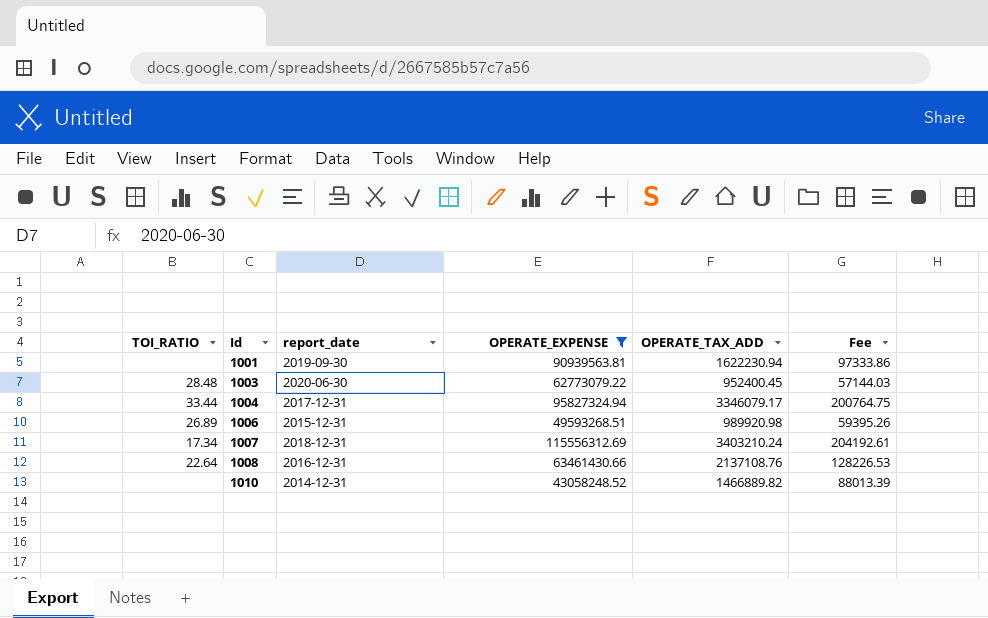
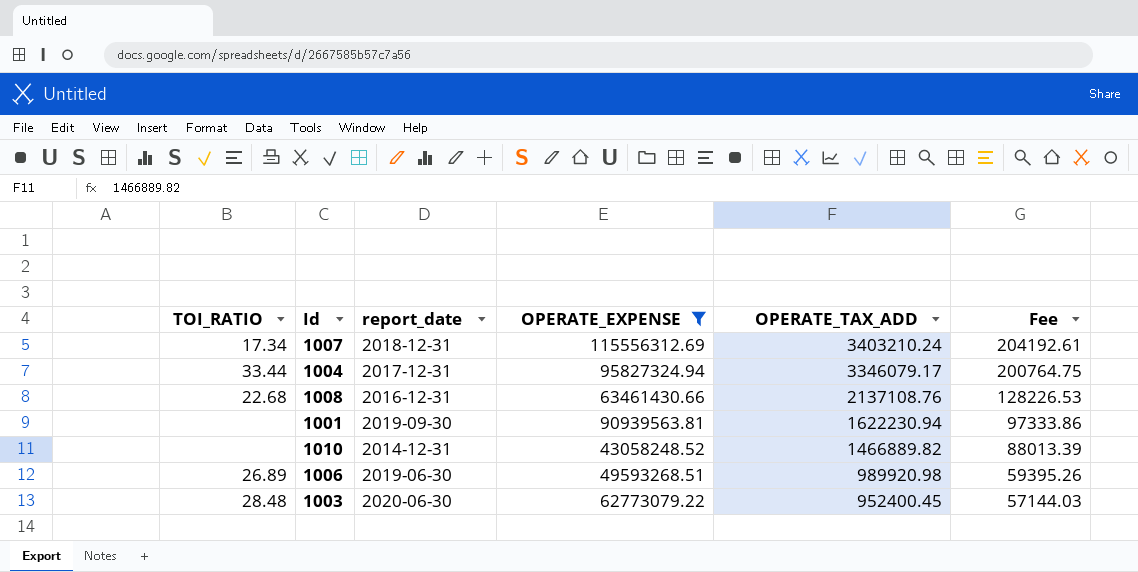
row order: Id ascending -> OPERATE_TAX_ADD descending
1008 | TOI_RATIO: 22.64 -> 22.68
1006 | report_date: 2015-12-31 -> 2019-06-30

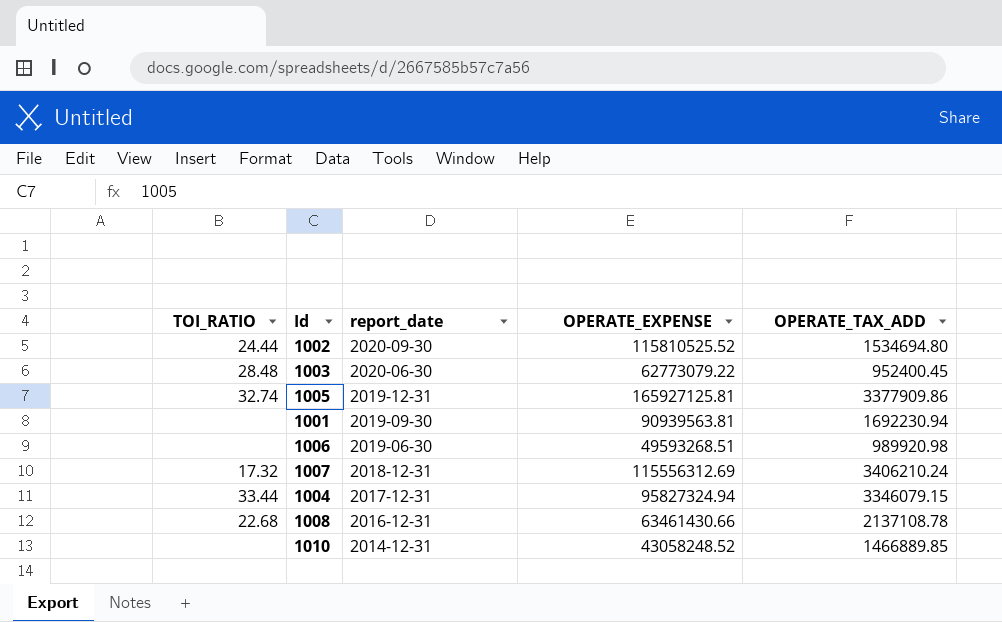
filter: OPERATE_EXPENSE <= 115556312.69 -> none
row order: OPERATE_TAX_ADD descending -> report_date descending
column Fee | formula: [OPERATE_TAX_ADD] * 0.06 -> none
1001 | OPERATE_TAX_ADD: 1622230.94 -> 1692230.94
1006 | TOI_RATIO: 26.89 -> none
1007 | TOI_RATIO: 17.34 -> 17.32
1007 | OPERATE_TAX_ADD: 3403210.24 -> 3406210.24
1004 | OPERATE_TAX_ADD: 3346079.17 -> 3346079.15
1008 | OPERATE_TAX_ADD: 2137108.76 -> 2137108.78
1010 | OPERATE_TAX_ADD: 1466889.82 -> 1466889.85

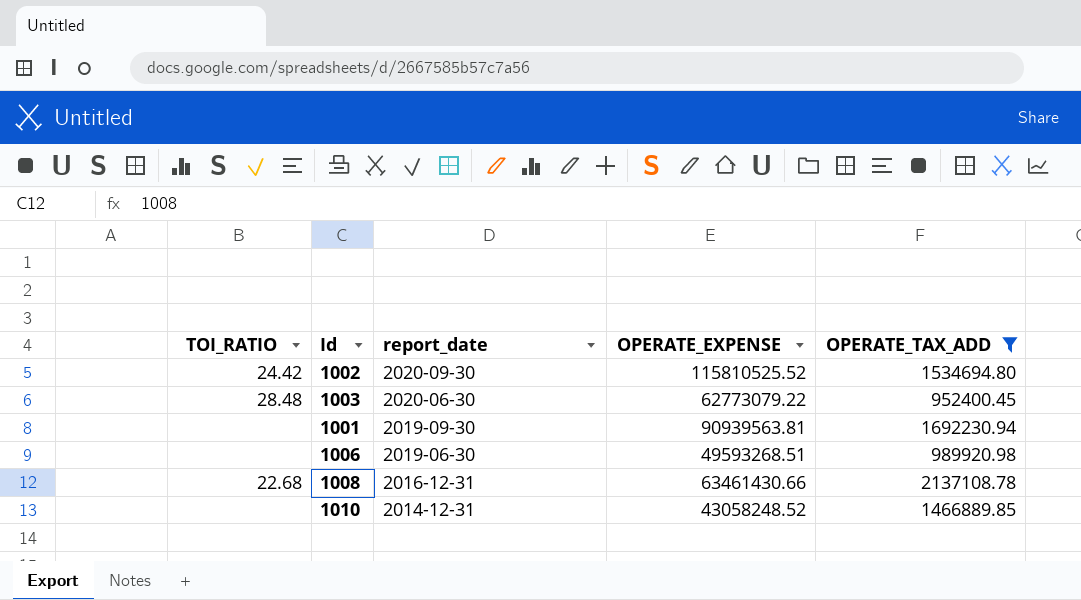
filter: none -> OPERATE_TAX_ADD <= 2137108.78
1002 | TOI_RATIO: 24.44 -> 24.42

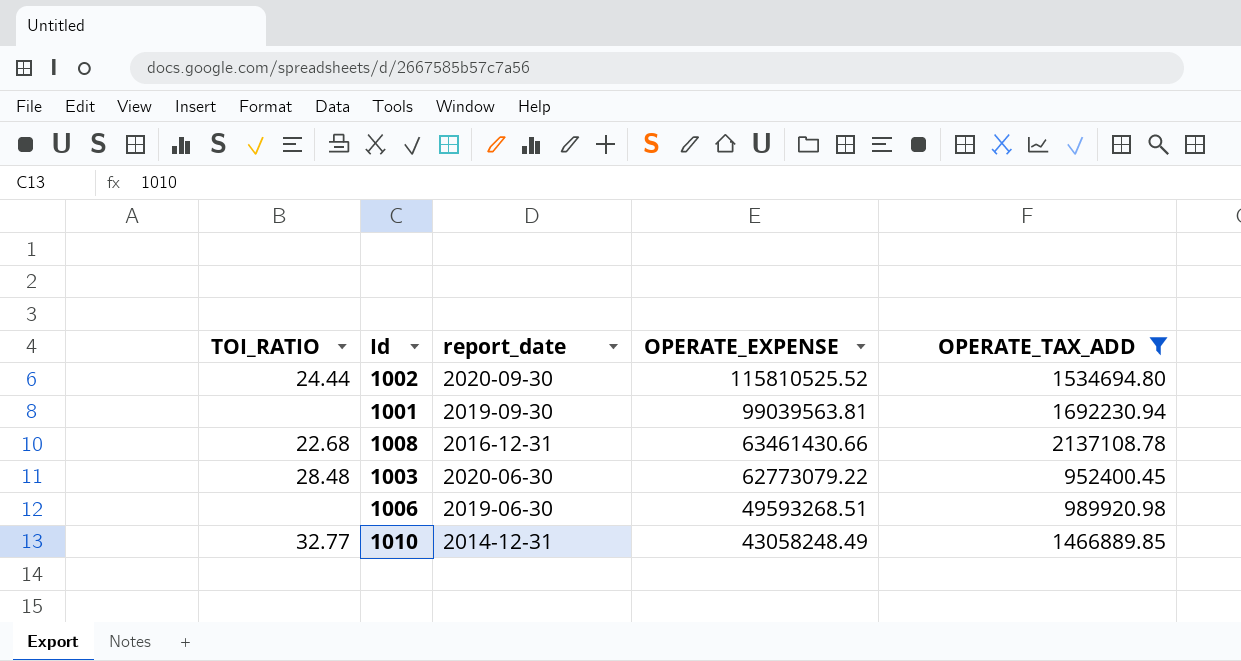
row order: report_date descending -> OPERATE_EXPENSE descending
1002 | TOI_RATIO: 24.42 -> 24.44
1001 | OPERATE_EXPENSE: 90939563.81 -> 99039563.81
1010 | TOI_RATIO: none -> 32.77
1010 | OPERATE_EXPENSE: 43058248.52 -> 43058248.49

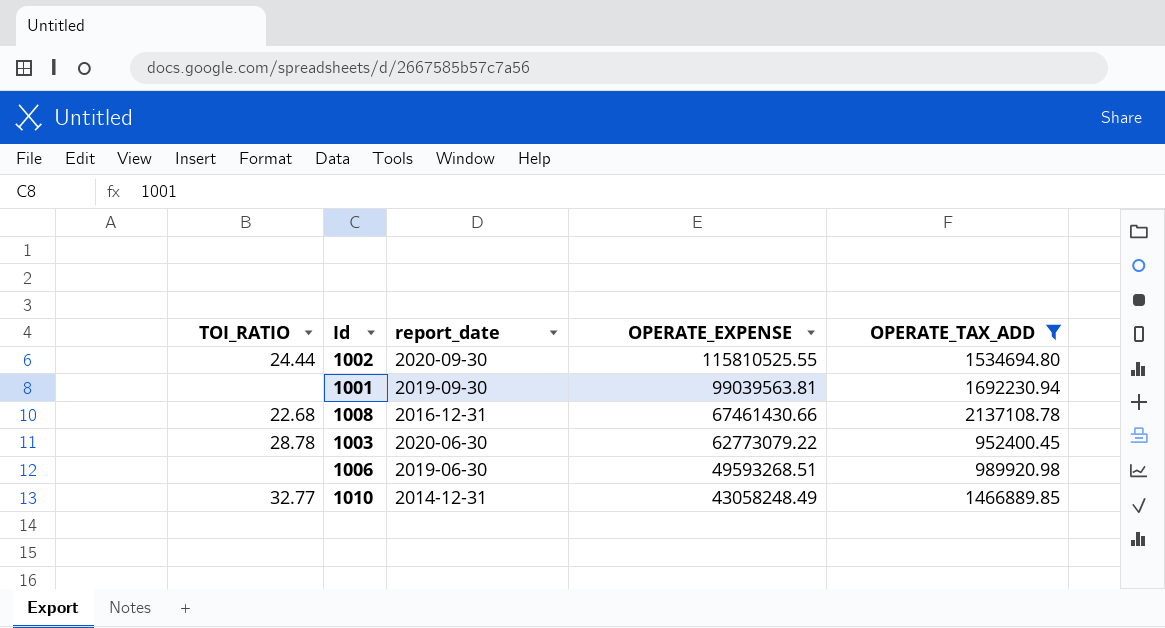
1002 | OPERATE_EXPENSE: 115810525.52 -> 115810525.55
1008 | OPERATE_EXPENSE: 63461430.66 -> 67461430.66
1003 | TOI_RATIO: 28.48 -> 28.78

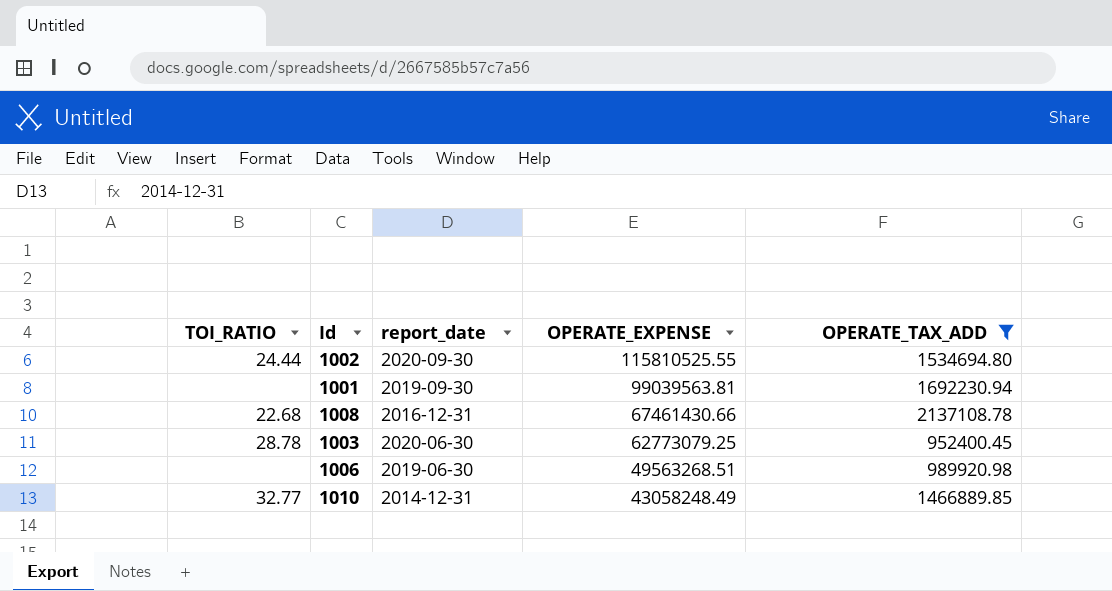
1003 | OPERATE_EXPENSE: 62773079.22 -> 62773079.25
1006 | OPERATE_EXPENSE: 49593268.51 -> 49563268.51

